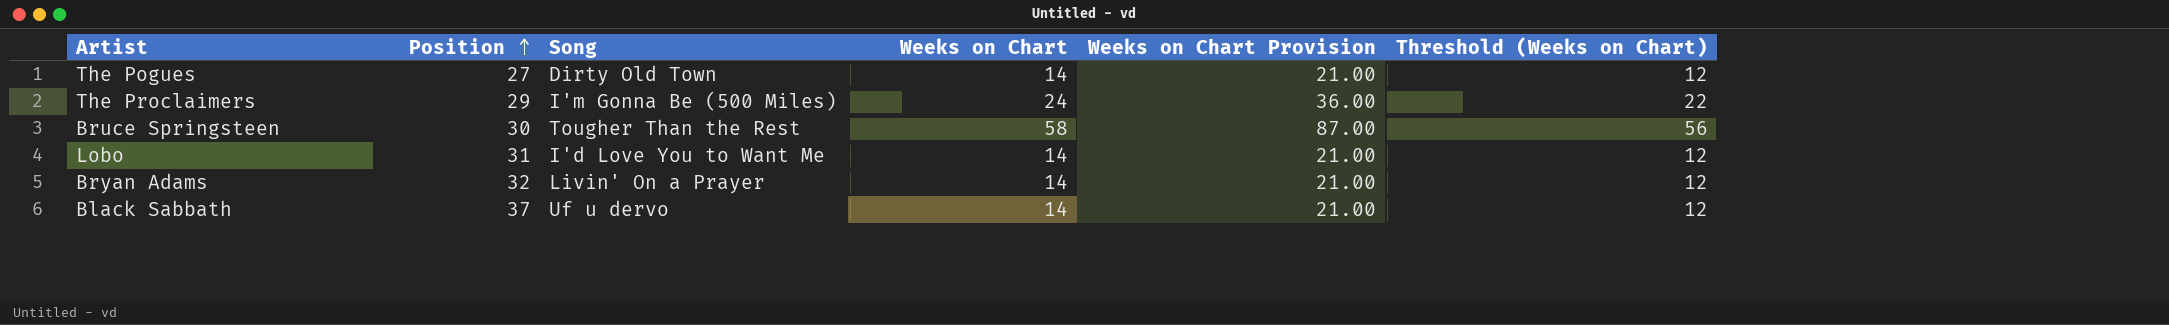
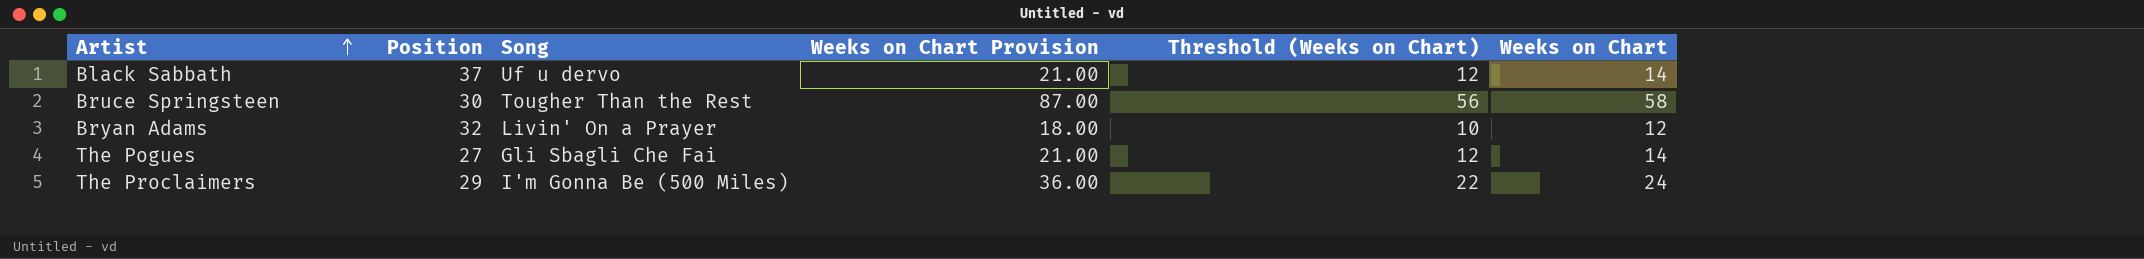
row order: Position ascending -> Artist ascending
column Weeks on Chart | position: 4 -> 6
row Lobo: 31 | I'd Love You to Want Me | 14 | 21.00 | 12 -> none
Bryan Adams | Weeks on Chart Provision: 21.00 -> 18.00
Bryan Adams | Threshold (Weeks on Chart): 12 -> 10
Bryan Adams | Weeks on Chart: 14 -> 12
The Pogues | Song: Dirty Old Town -> Gli Sbagli Che Fai

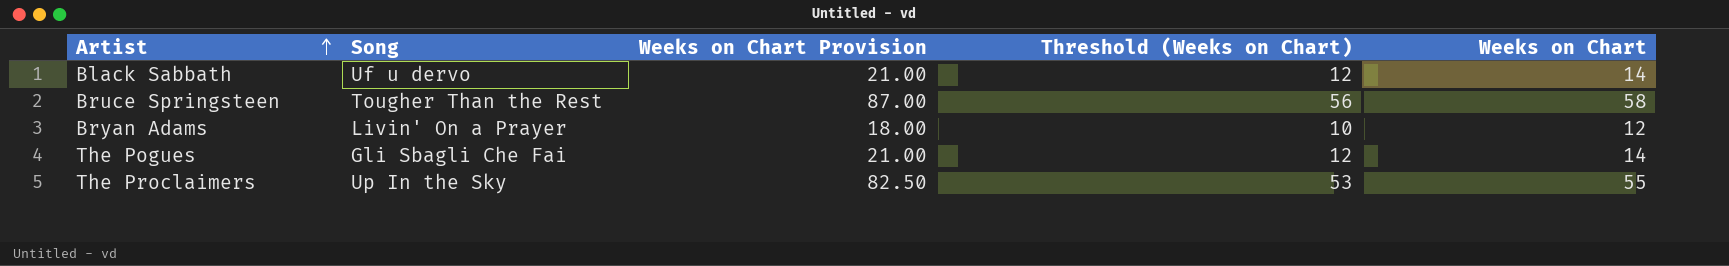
column Position | position: 2 -> none
The Proclaimers | Song: I'm Gonna Be (500 Miles) -> Up In the Sky
The Proclaimers | Weeks on Chart Provision: 36.00 -> 82.50
The Proclaimers | Threshold (Weeks on Chart): 22 -> 53
The Proclaimers | Weeks on Chart: 24 -> 55

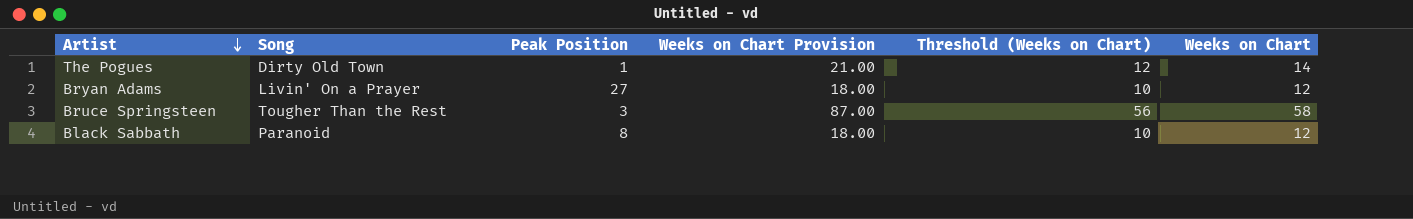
row order: Artist ascending -> Artist descending
column Peak Position | position: none -> 3
row The Proclaimers: Up In the Sky | 82.50 | 53 | 55 -> none
The Pogues | Song: Gli Sbagli Che Fai -> Dirty Old Town
Black Sabbath | Song: Uf u dervo -> Paranoid
Black Sabbath | Weeks on Chart Provision: 21.00 -> 18.00
Black Sabbath | Threshold (Weeks on Chart): 12 -> 10
Black Sabbath | Weeks on Chart: 14 -> 12

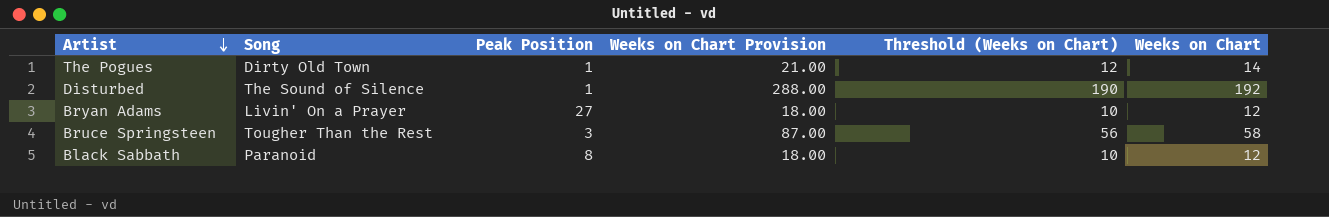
row Disturbed: none -> The Sound of Silence | 1 | 288.00 | 190 | 192

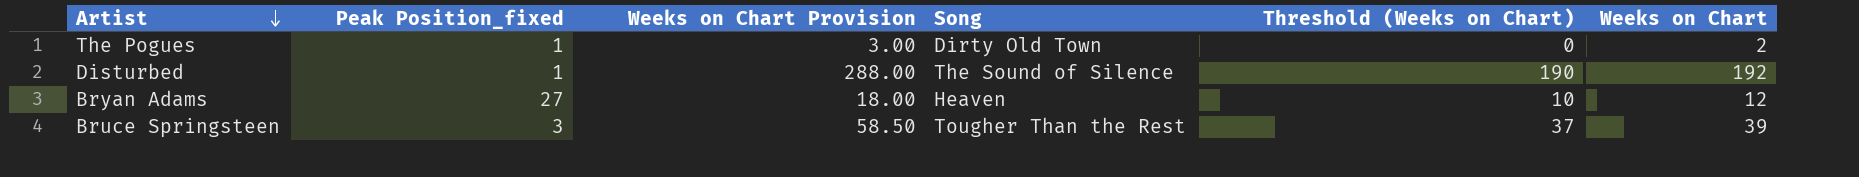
column name: Peak Position -> Peak Position_fixed
column Song | position: 2 -> 4
row Black Sabbath: Paranoid | 8 | 18.00 | 10 | 12 -> none
The Pogues | Weeks on Chart Provision: 21.00 -> 3.00
The Pogues | Threshold (Weeks on Chart): 12 -> 0
The Pogues | Weeks on Chart: 14 -> 2
Bryan Adams | Song: Livin' On a Prayer -> Heaven
Bruce Springsteen | Weeks on Chart Provision: 87.00 -> 58.50
Bruce Springsteen | Threshold (Weeks on Chart): 56 -> 37
Bruce Springsteen | Weeks on Chart: 58 -> 39

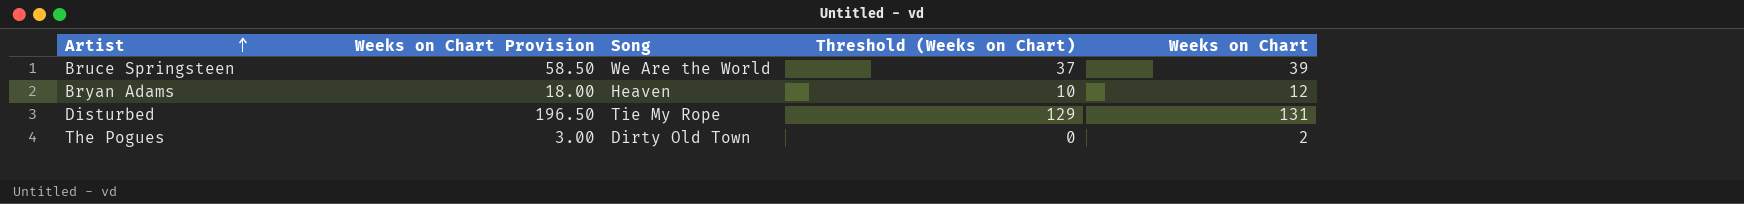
row order: Artist descending -> Artist ascending
column Peak Position_fixed | position: 2 -> none
Bruce Springsteen | Song: Tougher Than the Rest -> We Are the World
Disturbed | Weeks on Chart Provision: 288.00 -> 196.50
Disturbed | Song: The Sound of Silence -> Tie My Rope
Disturbed | Threshold (Weeks on Chart): 190 -> 129
Disturbed | Weeks on Chart: 192 -> 131

